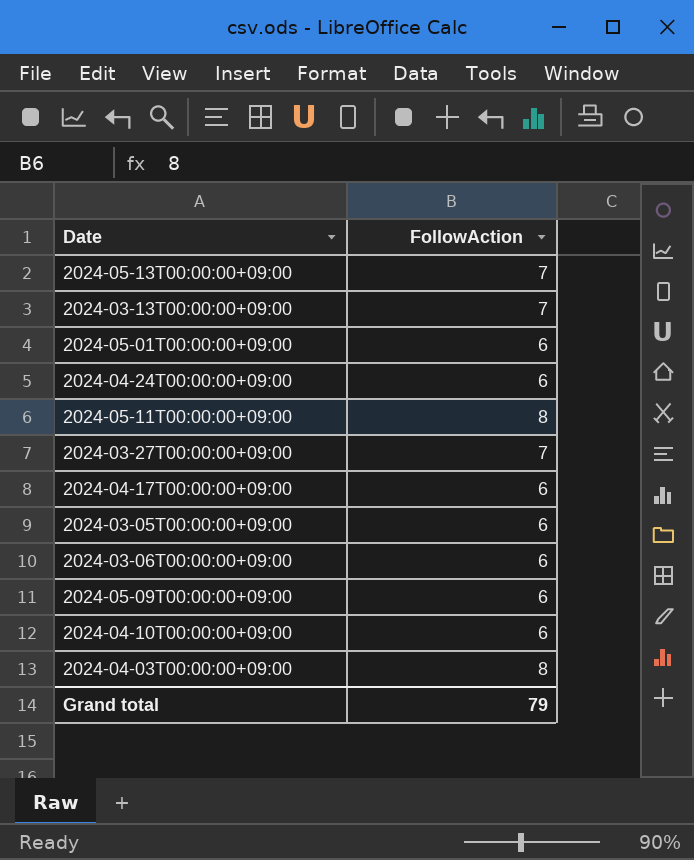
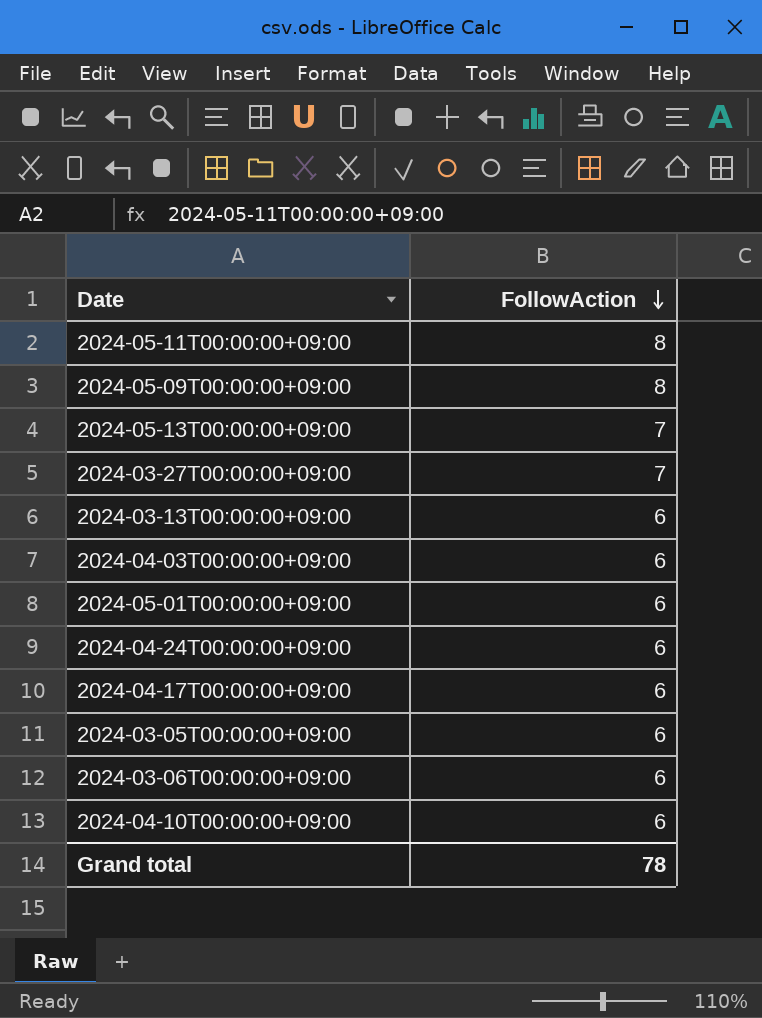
row order: none -> FollowAction descending
2024-05-09T00:00:00+09:00 | FollowAction: 6 -> 8
2024-03-13T00:00:00+09:00 | FollowAction: 7 -> 6
2024-04-03T00:00:00+09:00 | FollowAction: 8 -> 6
Grand total | FollowAction: 79 -> 78

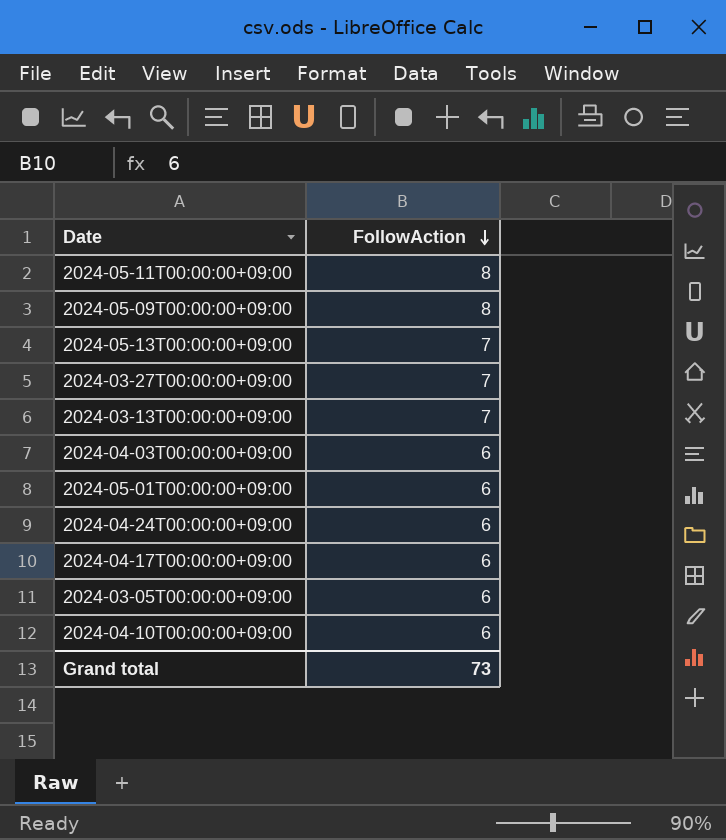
row 2024-03-06T00:00:00+09:00: 6 -> none
2024-03-13T00:00:00+09:00 | FollowAction: 6 -> 7
Grand total | FollowAction: 78 -> 73

